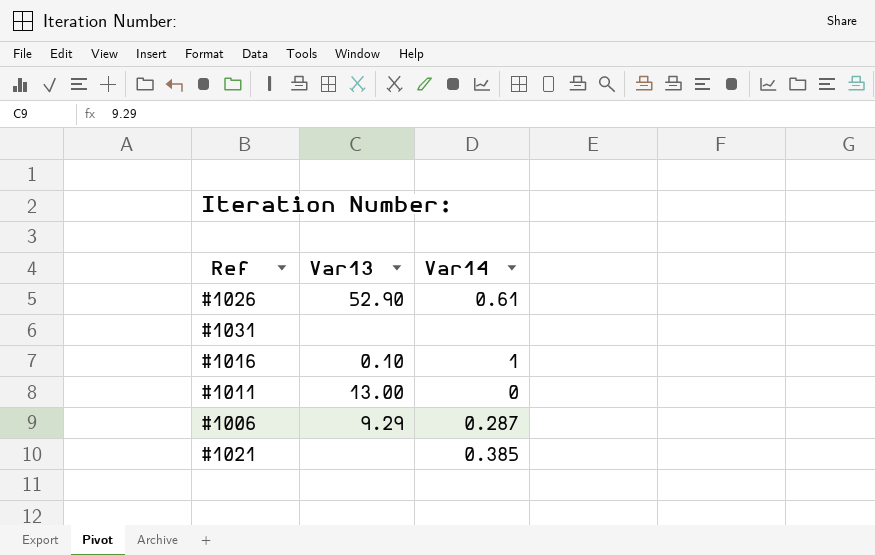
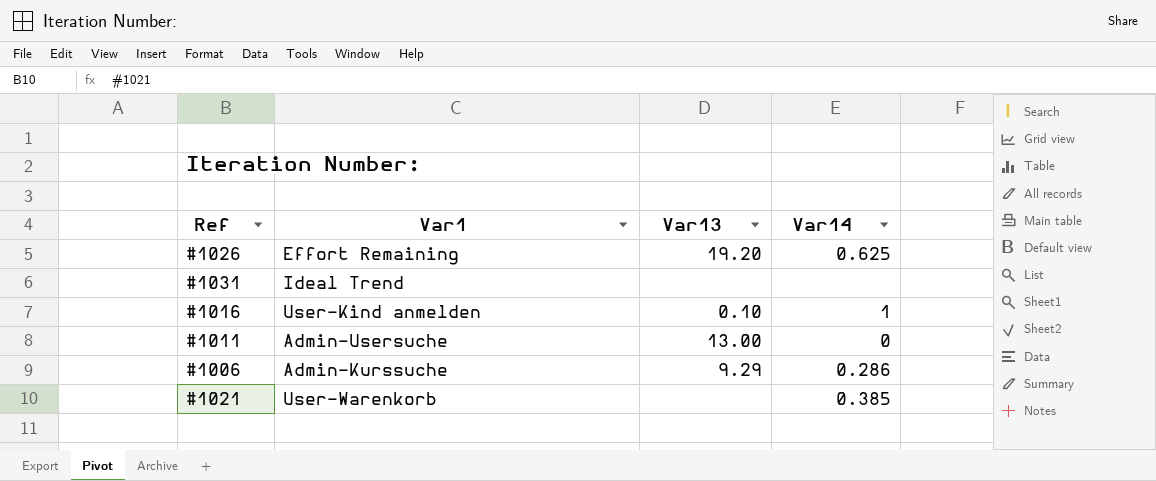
column Var1 | position: none -> 2
#1026 | Var13: 52.90 -> 19.20
#1026 | Var14: 0.61 -> 0.625
#1006 | Var14: 0.287 -> 0.286

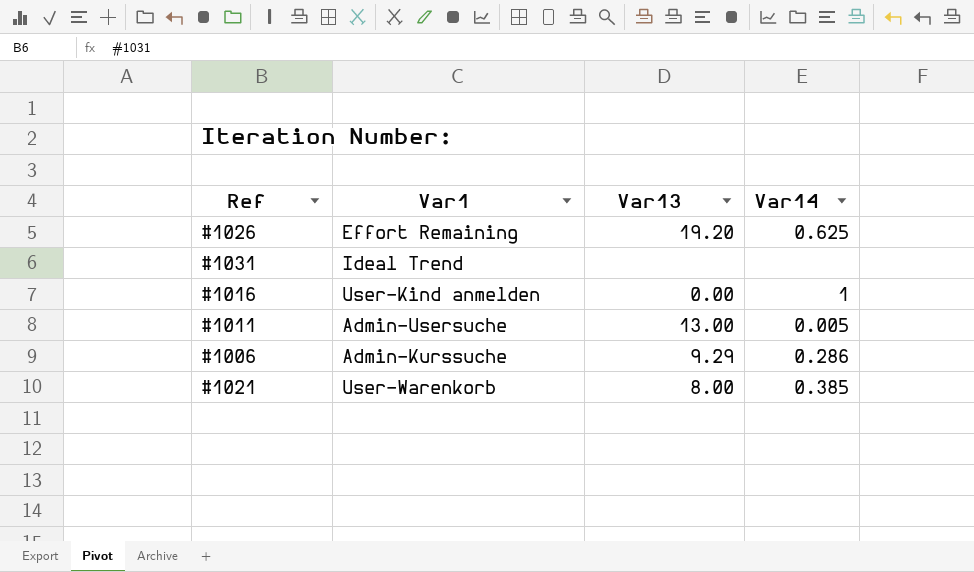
#1016 | Var13: 0.10 -> 0.00
#1011 | Var14: 0 -> 0.005
#1021 | Var13: none -> 8.00

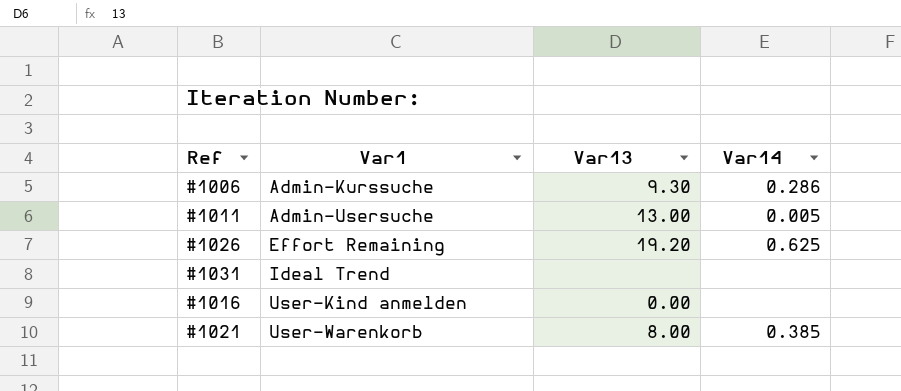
row order: none -> Var1 ascending
#1006 | Var13: 9.29 -> 9.30
#1016 | Var14: 1 -> none

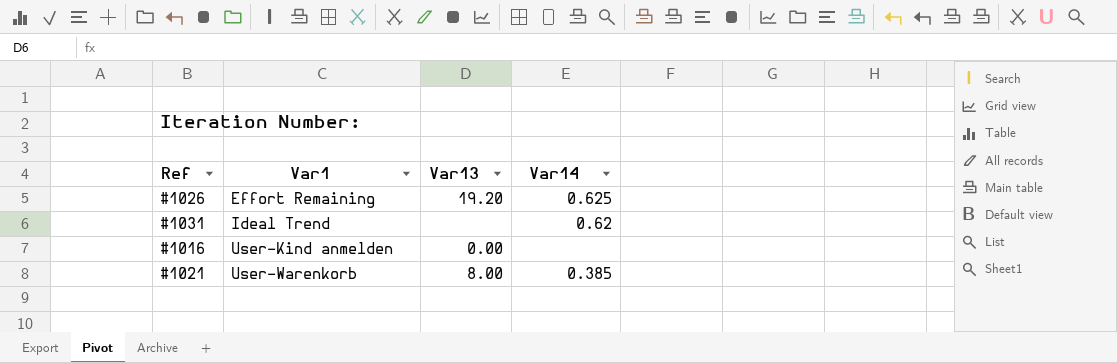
row #1006: Admin-Kurssuche | 9.30 | 0.286 -> none
row #1011: Admin-Usersuche | 13.00 | 0.005 -> none
#1031 | Var14: none -> 0.62

